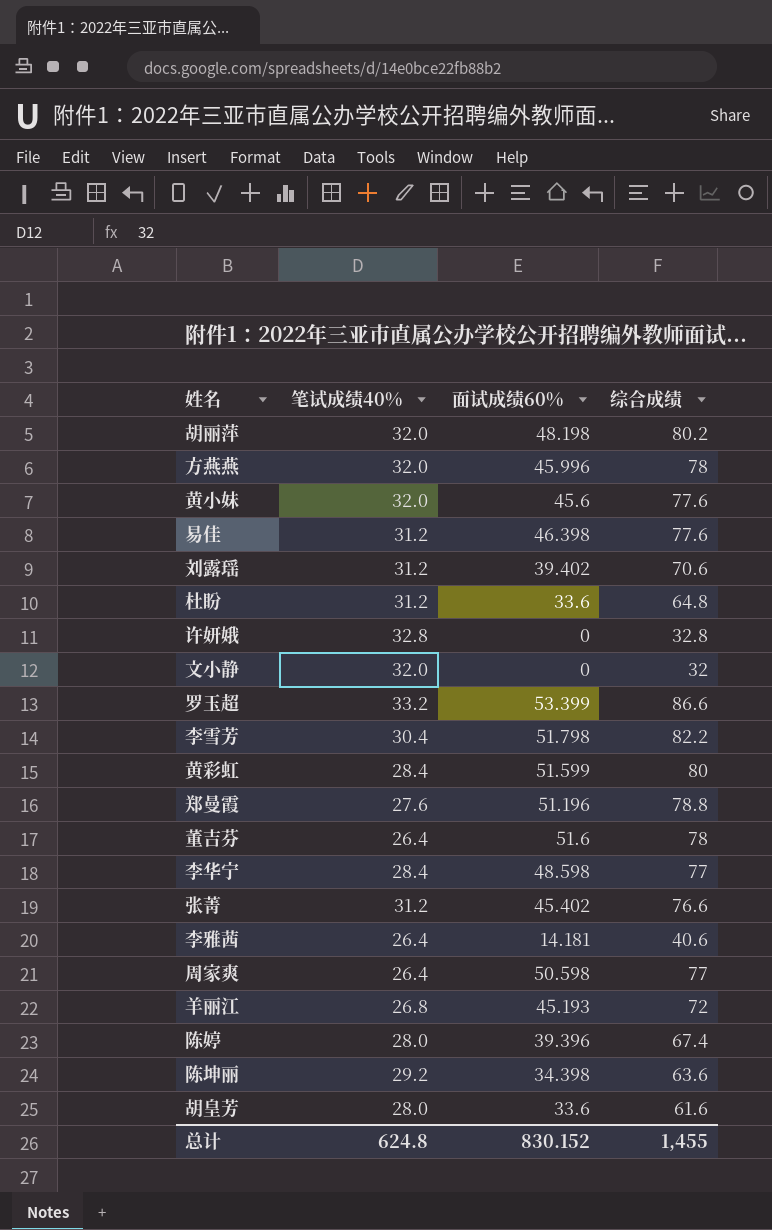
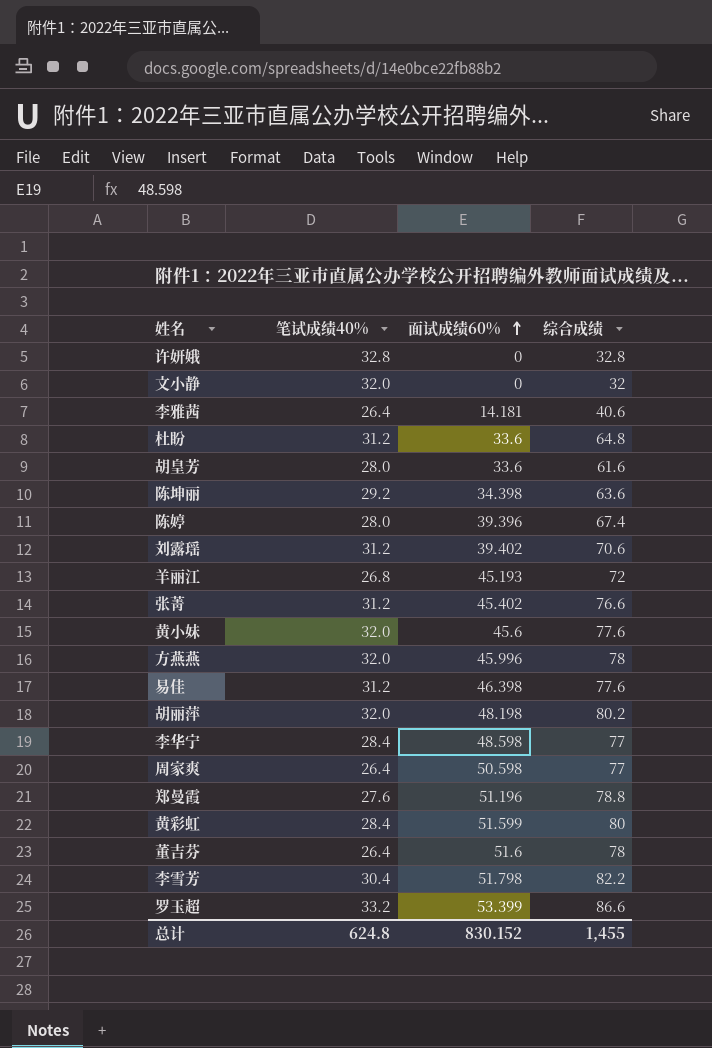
row order: none -> 面试成绩60% ascending

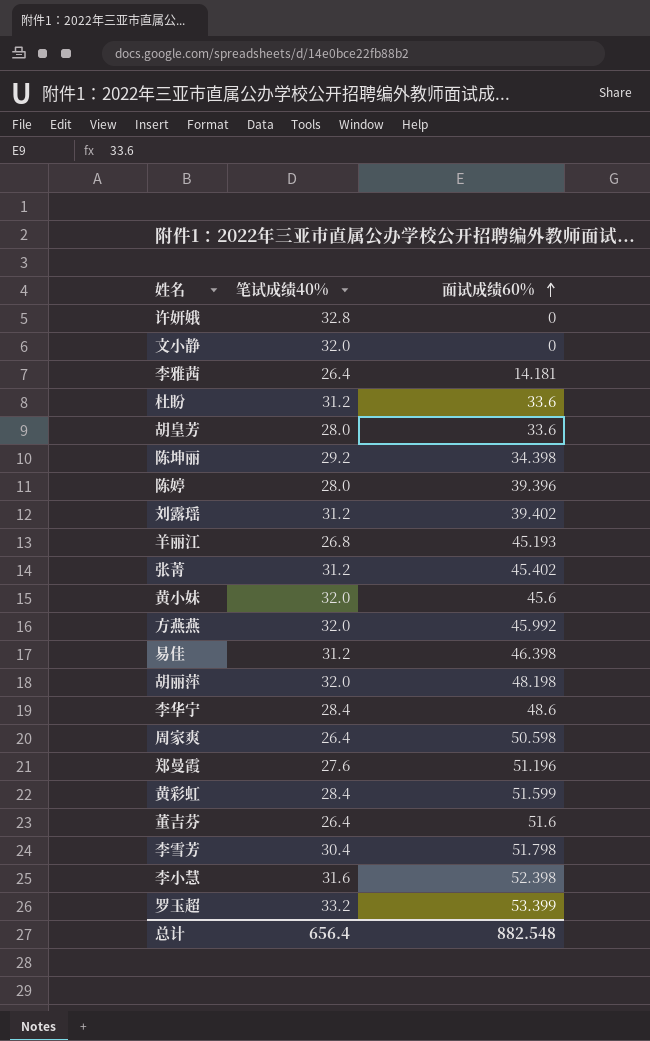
column 综合成绩 | formula: [笔试成绩40%] + [面试成绩60%] -> none
方燕燕 | 面试成绩60%: 45.996 -> 45.992
李华宁 | 面试成绩60%: 48.598 -> 48.6
row 李小慧: none -> 31.6 | 52.398
总计 | 笔试成绩40%: 624.8 -> 656.4
总计 | 面试成绩60%: 830.152 -> 882.548

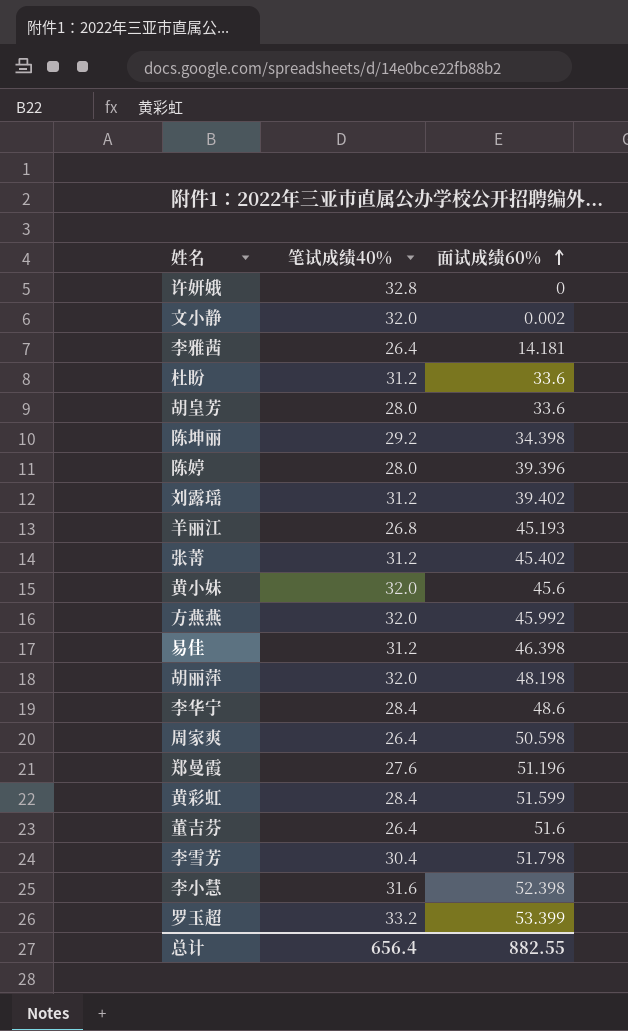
文小静 | 面试成绩60%: 0 -> 0.002
总计 | 面试成绩60%: 882.548 -> 882.55

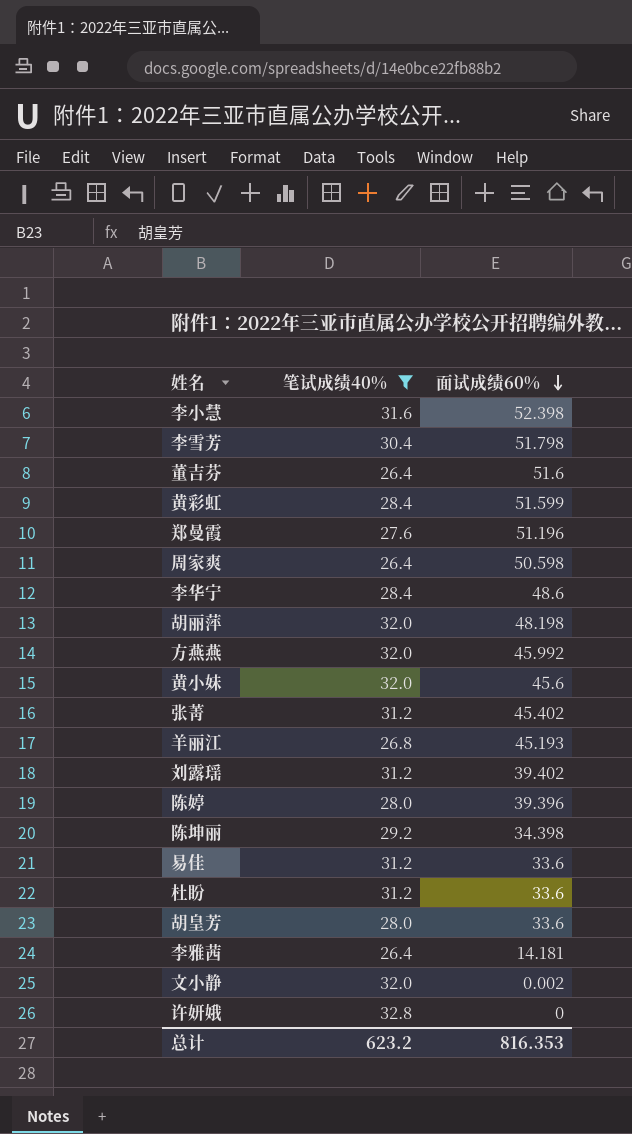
filter: none -> 笔试成绩40% != 33.2
row order: 面试成绩60% ascending -> 面试成绩60% descending
易佳 | 面试成绩60%: 46.398 -> 33.6
总计 | 笔试成绩40%: 656.4 -> 623.2
总计 | 面试成绩60%: 882.55 -> 816.353

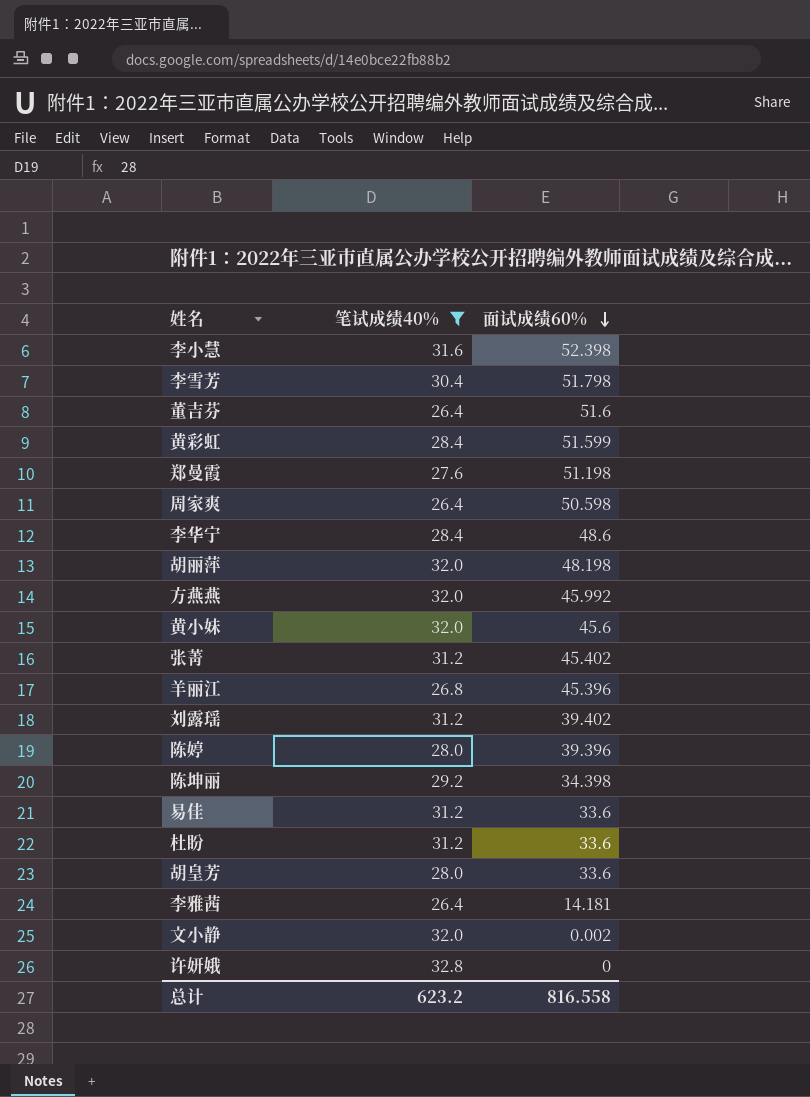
郑曼霞 | 面试成绩60%: 51.196 -> 51.198
羊丽江 | 面试成绩60%: 45.193 -> 45.396
总计 | 面试成绩60%: 816.353 -> 816.558

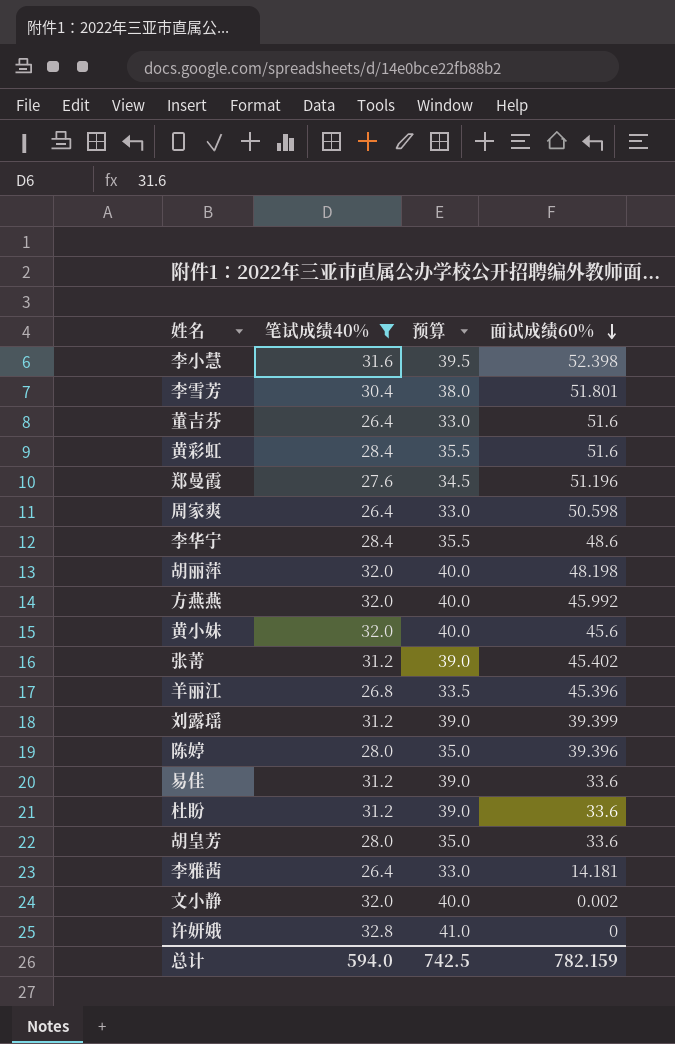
column 预算 | formula: none -> [笔试成绩40%] * 1.25
row 陈坤丽: 29.2 | 34.398 -> none
李雪芳 | 面试成绩60%: 51.798 -> 51.801
黄彩虹 | 面试成绩60%: 51.599 -> 51.6
郑曼霞 | 面试成绩60%: 51.198 -> 51.196
刘露瑶 | 面试成绩60%: 39.402 -> 39.399
总计 | 笔试成绩40%: 623.2 -> 594.0
总计 | 面试成绩60%: 816.558 -> 782.159

